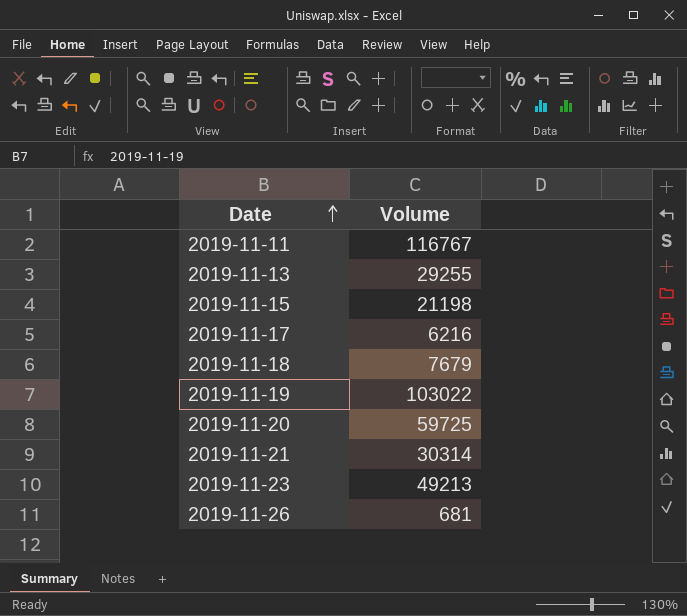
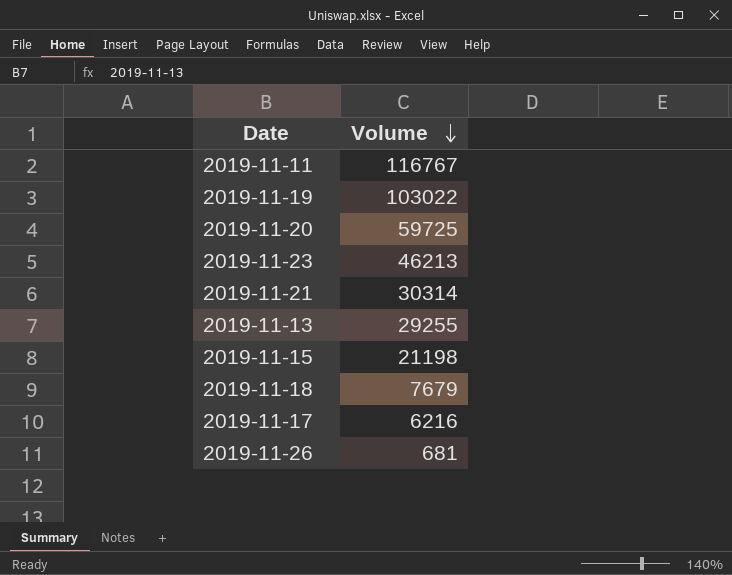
row order: Date ascending -> Volume descending
2019-11-23 | Volume: 49213 -> 46213

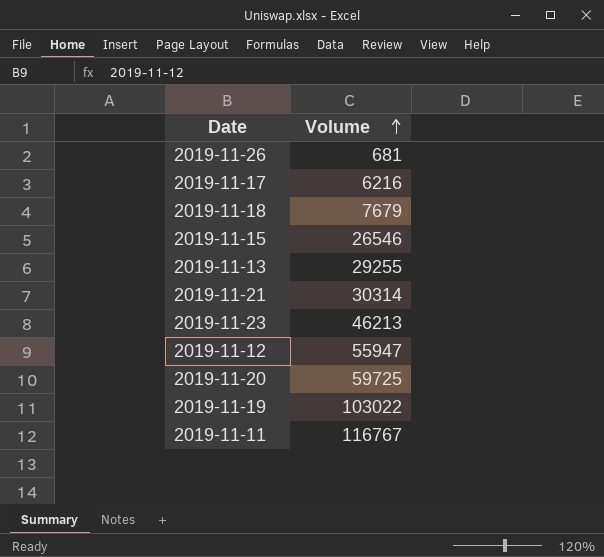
row order: Volume descending -> Volume ascending
2019-11-15 | Volume: 21198 -> 26546
row 2019-11-12: none -> 55947

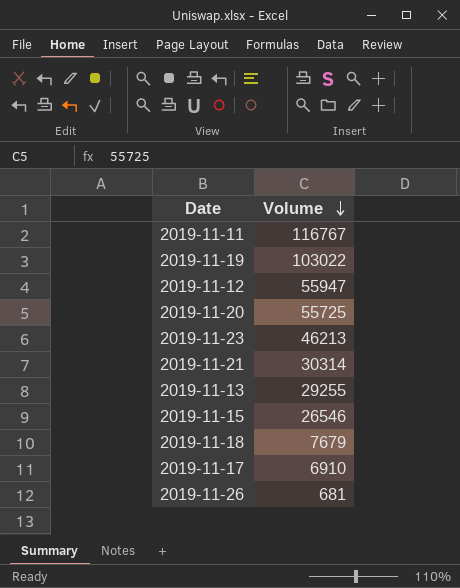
row order: Volume ascending -> Volume descending
2019-11-20 | Volume: 59725 -> 55725
2019-11-17 | Volume: 6216 -> 6910

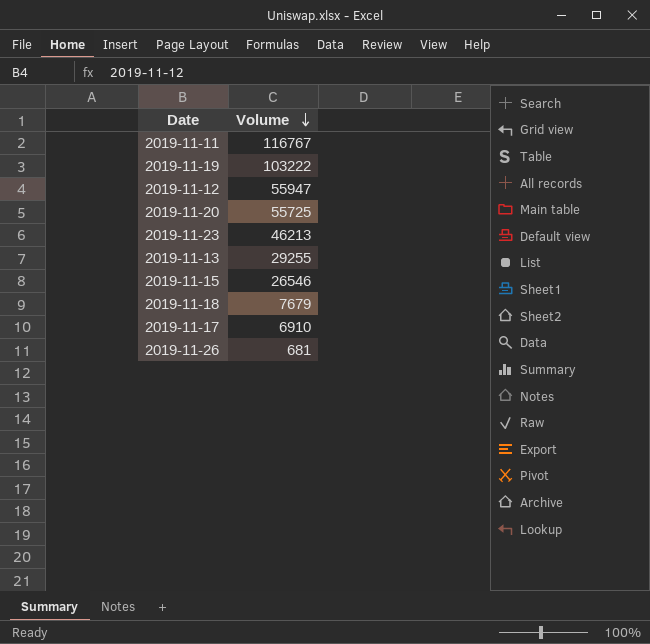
row 2019-11-21: 30314 -> none
2019-11-19 | Volume: 103022 -> 103222

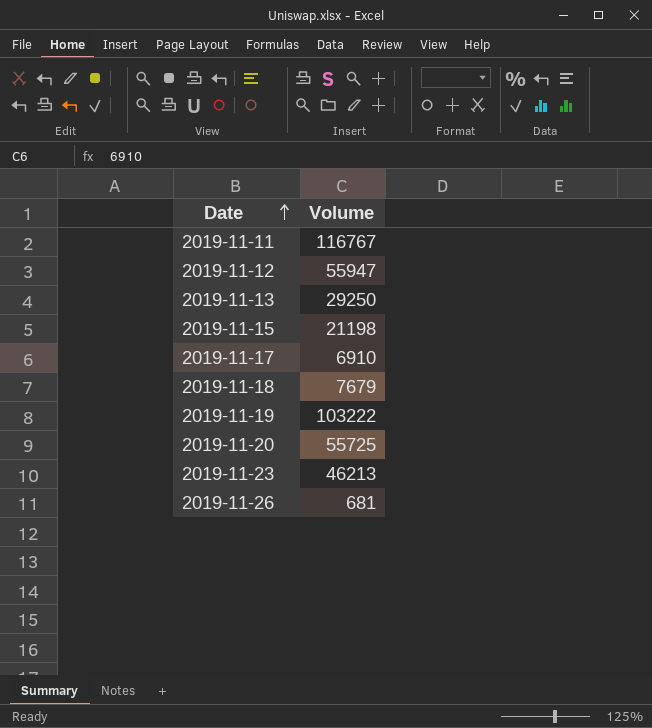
row order: Volume descending -> Date ascending
2019-11-13 | Volume: 29255 -> 29250
2019-11-15 | Volume: 26546 -> 21198

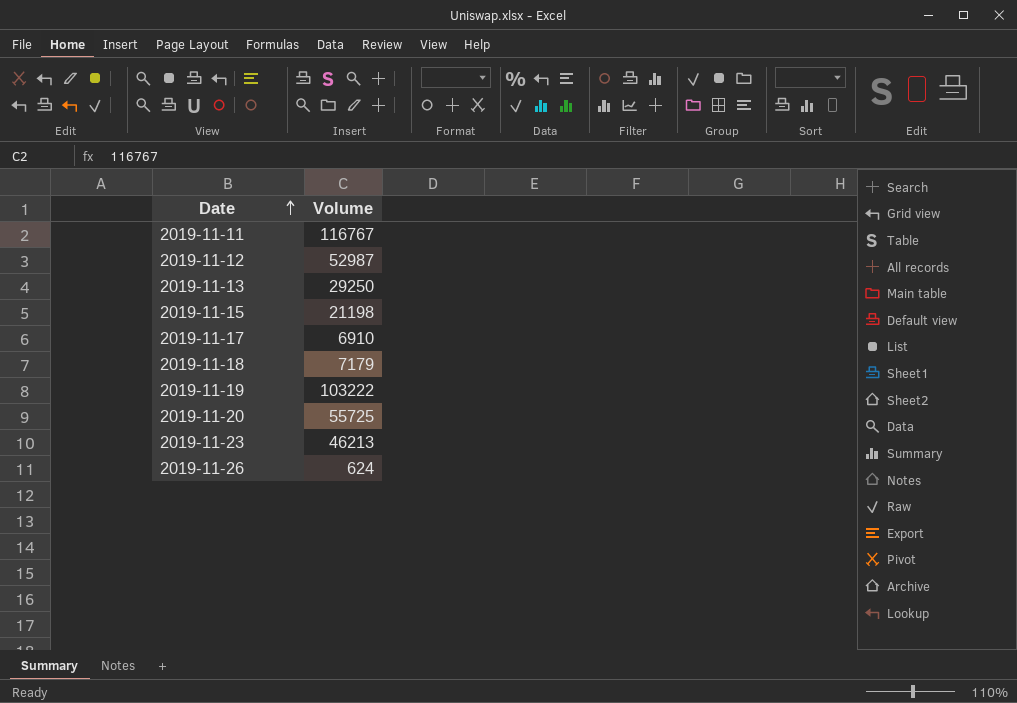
2019-11-12 | Volume: 55947 -> 52987
2019-11-18 | Volume: 7679 -> 7179
2019-11-26 | Volume: 681 -> 624

